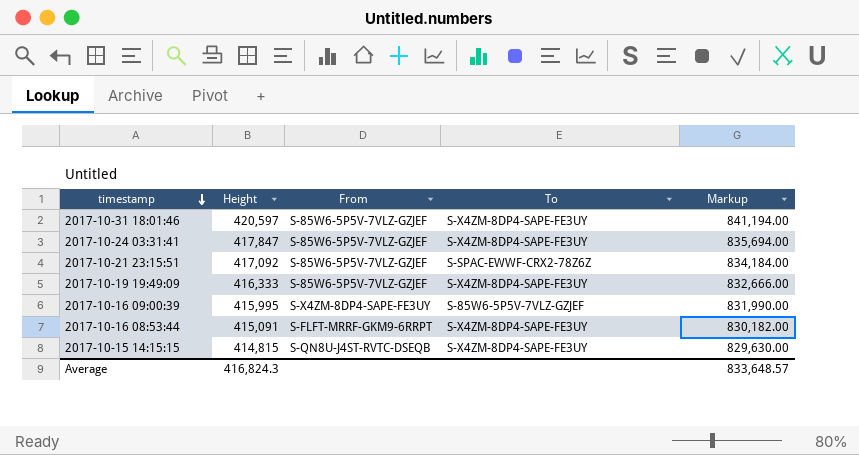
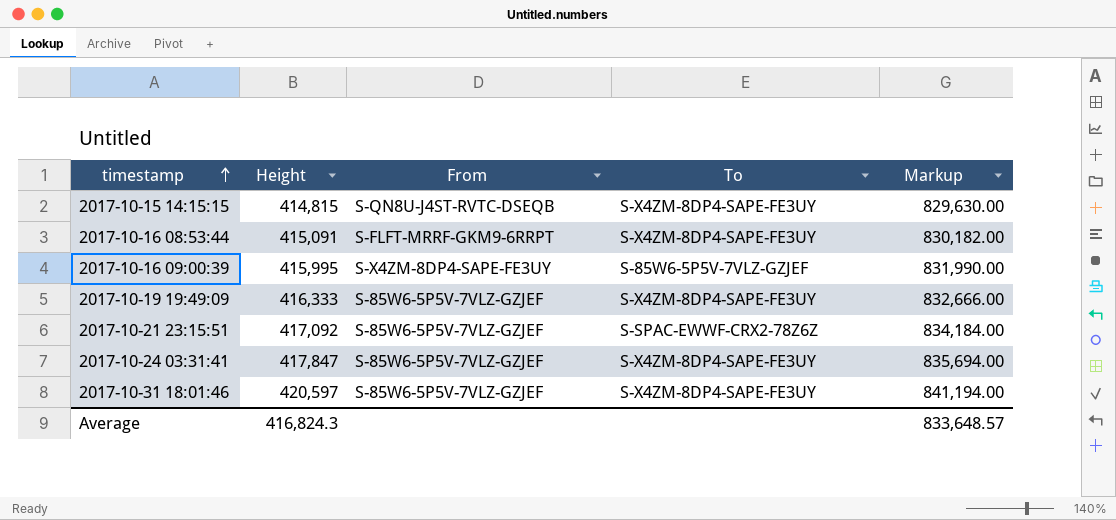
row order: timestamp descending -> timestamp ascending

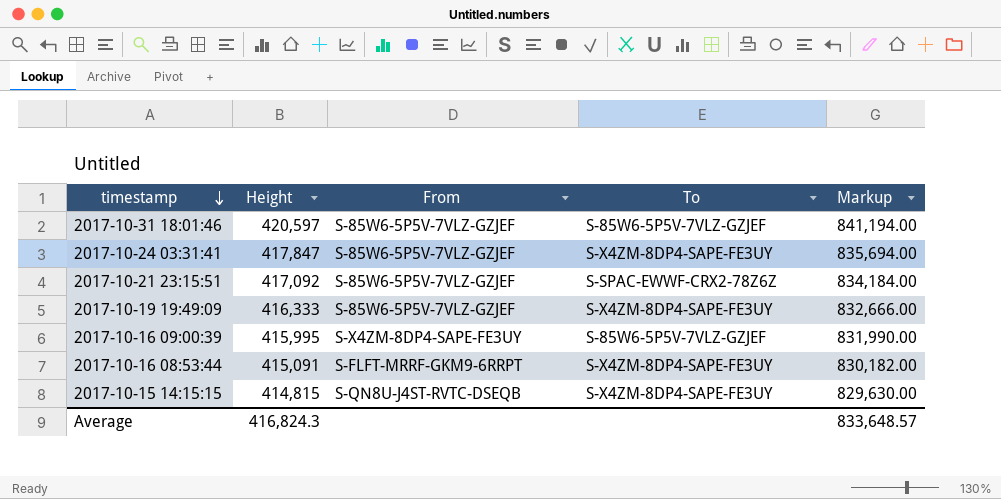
row order: timestamp ascending -> timestamp descending
2017-10-31 18:01:46 | To: S-X4ZM-8DP4-SAPE-FE3UY -> S-85W6-5P5V-7VLZ-GZJEF

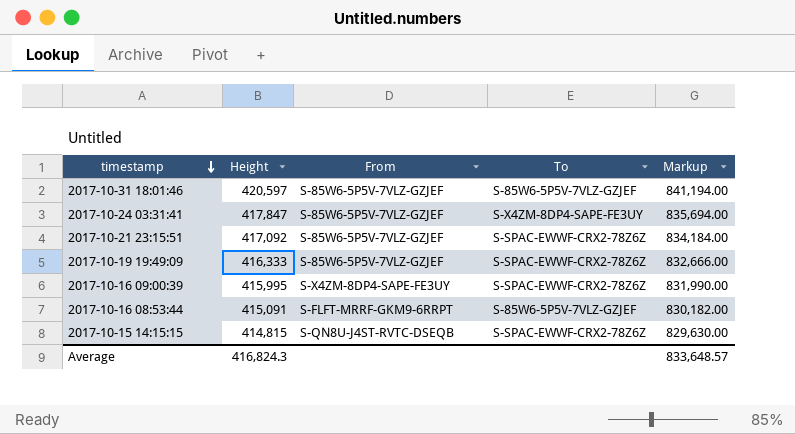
2017-10-19 19:49:09 | To: S-X4ZM-8DP4-SAPE-FE3UY -> S-SPAC-EWWF-CRX2-78Z6Z
2017-10-16 09:00:39 | To: S-85W6-5P5V-7VLZ-GZJEF -> S-SPAC-EWWF-CRX2-78Z6Z
2017-10-16 08:53:44 | To: S-X4ZM-8DP4-SAPE-FE3UY -> S-85W6-5P5V-7VLZ-GZJEF
2017-10-15 14:15:15 | To: S-X4ZM-8DP4-SAPE-FE3UY -> S-SPAC-EWWF-CRX2-78Z6Z

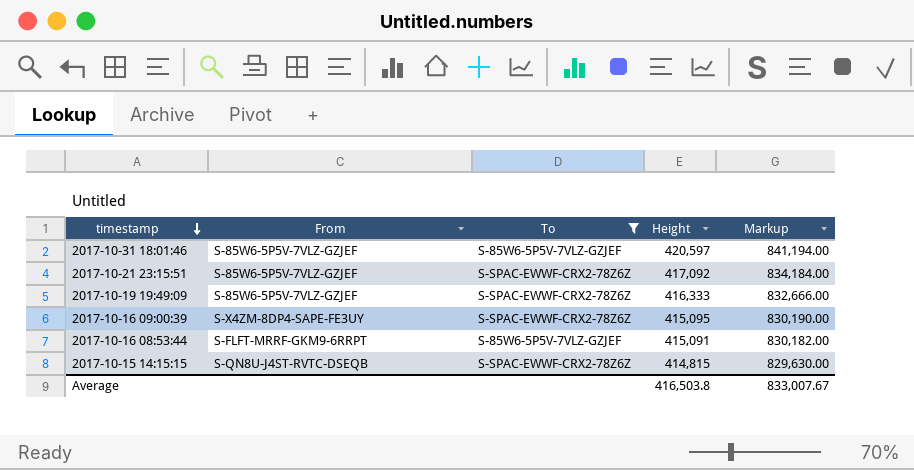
filter: none -> To != S-X4ZM-8DP4-SAPE-FE3UY
column Height | position: 2 -> 4
2017-10-16 09:00:39 | Height: 415,995 -> 415,095
2017-10-16 09:00:39 | Markup: 831,990.00 -> 830,190.00
Average | Height: 416,824.3 -> 416,503.8
Average | Markup: 833,648.57 -> 833,007.67

